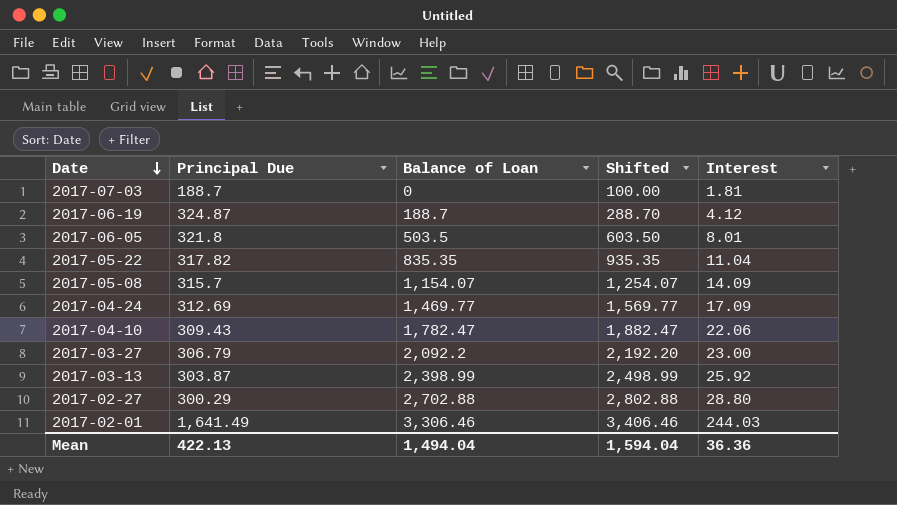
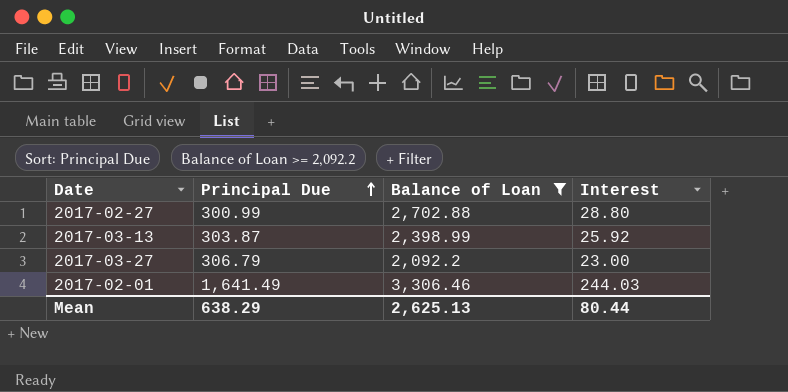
filter: none -> Balance of Loan >= 2,092.2
row order: Date descending -> Principal Due ascending
column Shifted | formula: [Balance of Loan] + 100 -> none
2017-02-27 | Principal Due: 300.29 -> 300.99
Mean | Principal Due: 422.13 -> 638.29
Mean | Balance of Loan: 1,494.04 -> 2,625.13
Mean | Interest: 36.36 -> 80.44

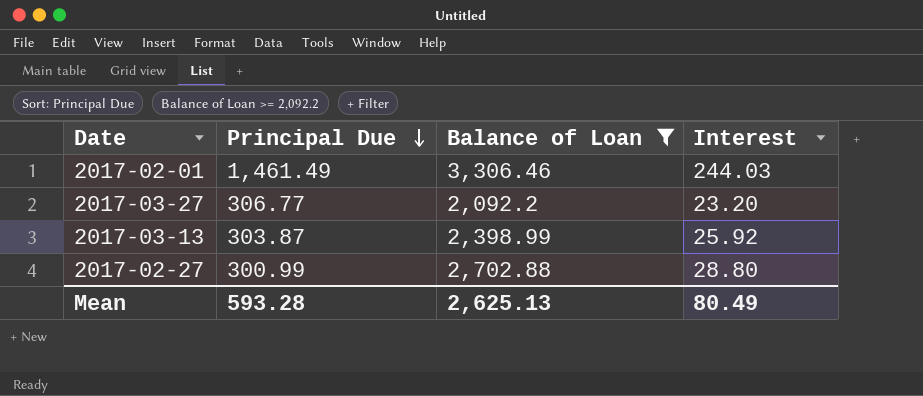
row order: Principal Due ascending -> Principal Due descending
2017-02-01 | Principal Due: 1,641.49 -> 1,461.49
2017-03-27 | Principal Due: 306.79 -> 306.77
2017-03-27 | Interest: 23.00 -> 23.20
Mean | Principal Due: 638.29 -> 593.28
Mean | Interest: 80.44 -> 80.49

